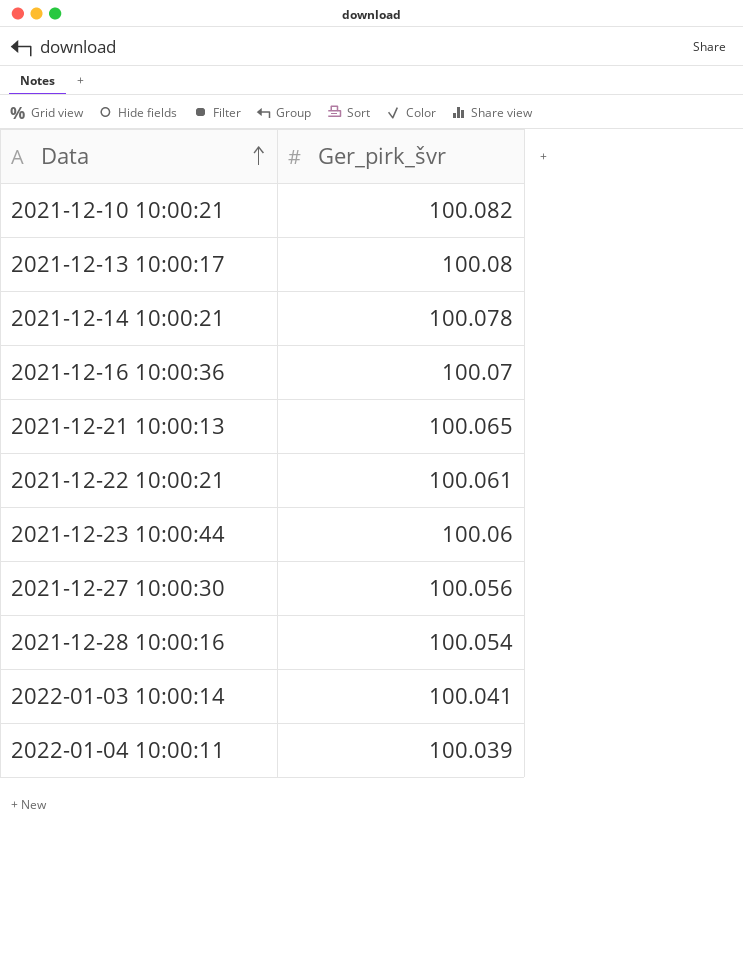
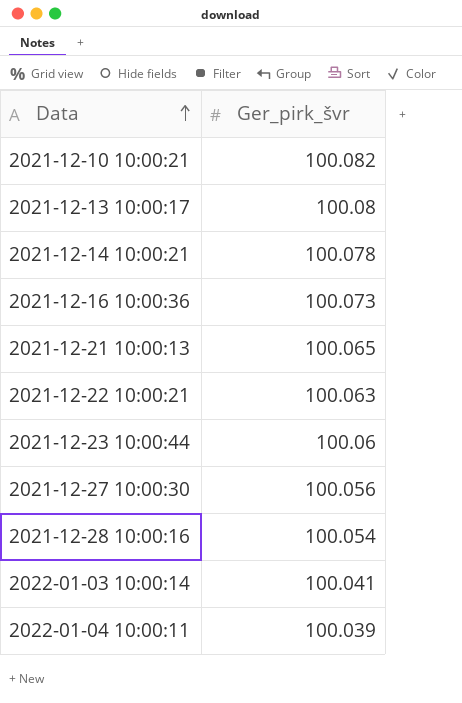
2021-12-16 10:00:36 | Ger_pirk_švr: 100.07 -> 100.073
2021-12-22 10:00:21 | Ger_pirk_švr: 100.061 -> 100.063

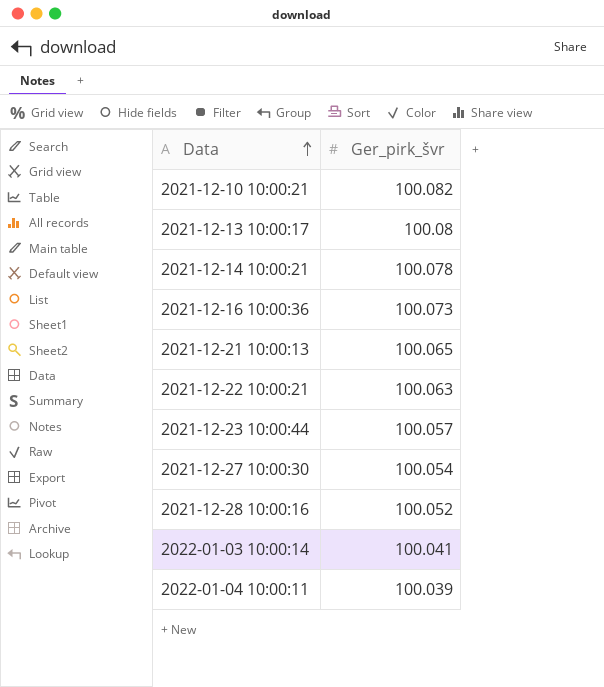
2021-12-23 10:00:44 | Ger_pirk_švr: 100.06 -> 100.057
2021-12-27 10:00:30 | Ger_pirk_švr: 100.056 -> 100.054
2021-12-28 10:00:16 | Ger_pirk_švr: 100.054 -> 100.052

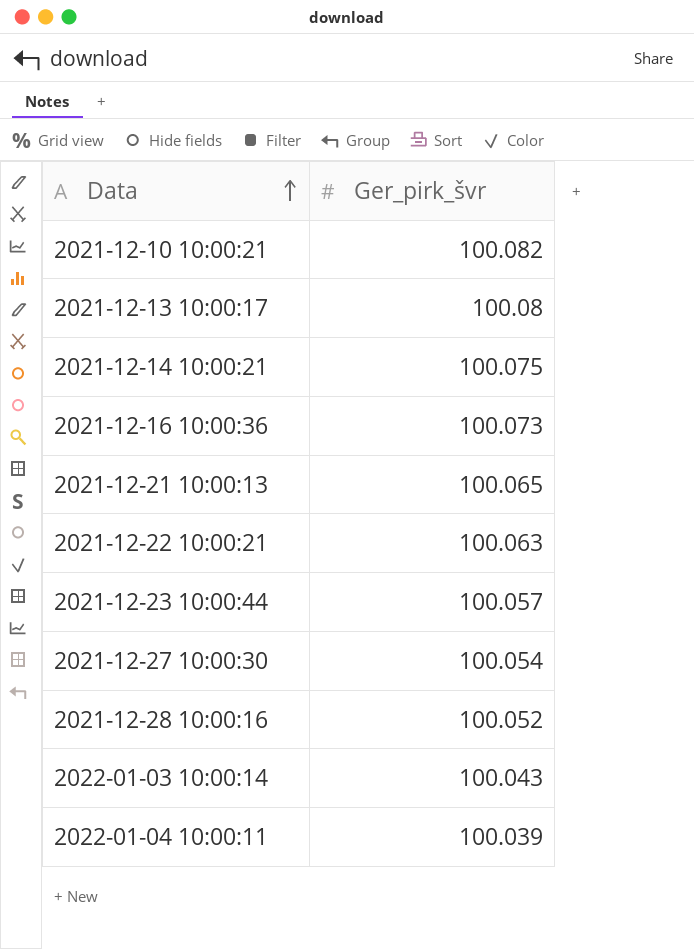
2021-12-14 10:00:21 | Ger_pirk_švr: 100.078 -> 100.075
2022-01-03 10:00:14 | Ger_pirk_švr: 100.041 -> 100.043

